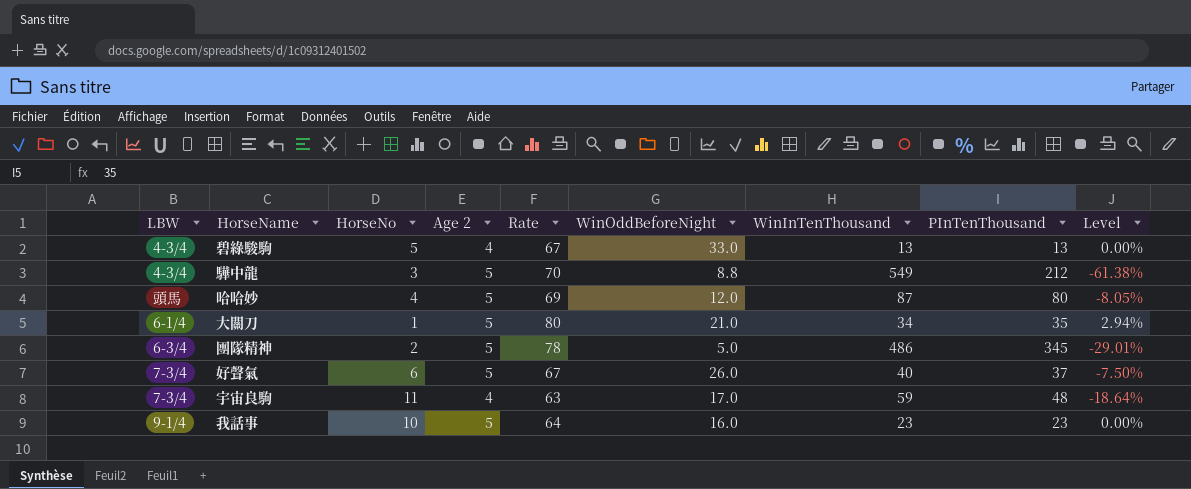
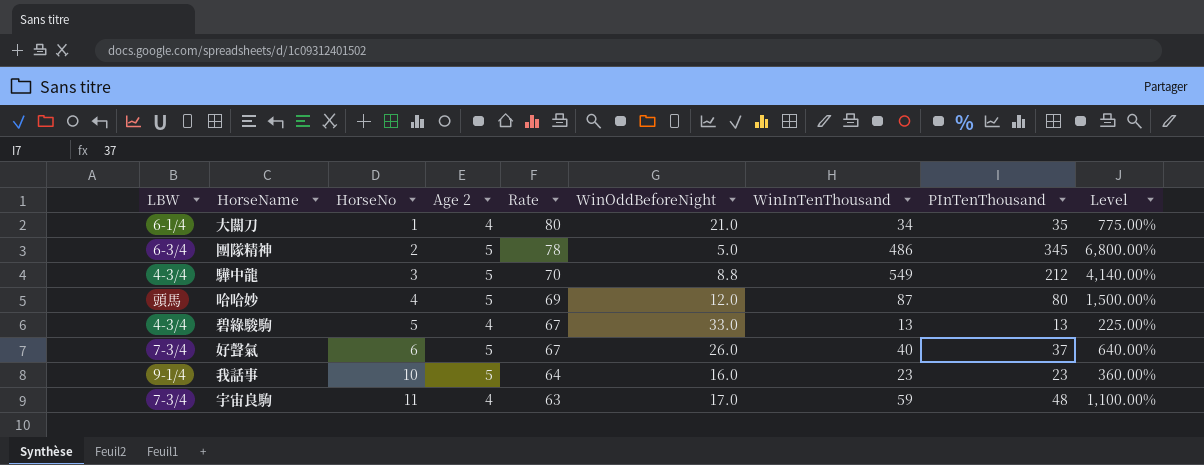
row order: none -> HorseNo ascending
column Level | formula: ([PInTenThousand] - [WinInTenThousand]) / [WinInTenThousand] -> ([PInTenThousand] - [Age 2]) / [Age 2]
大關刀 | Age 2: 5 -> 4

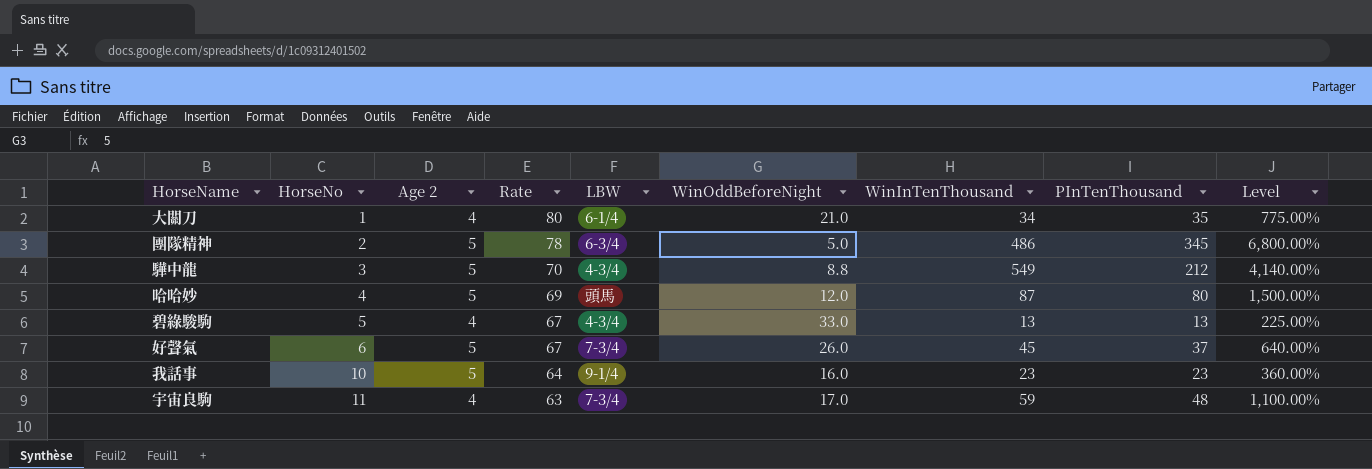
column LBW | position: 1 -> 5
好聲氣 | WinInTenThousand: 40 -> 45

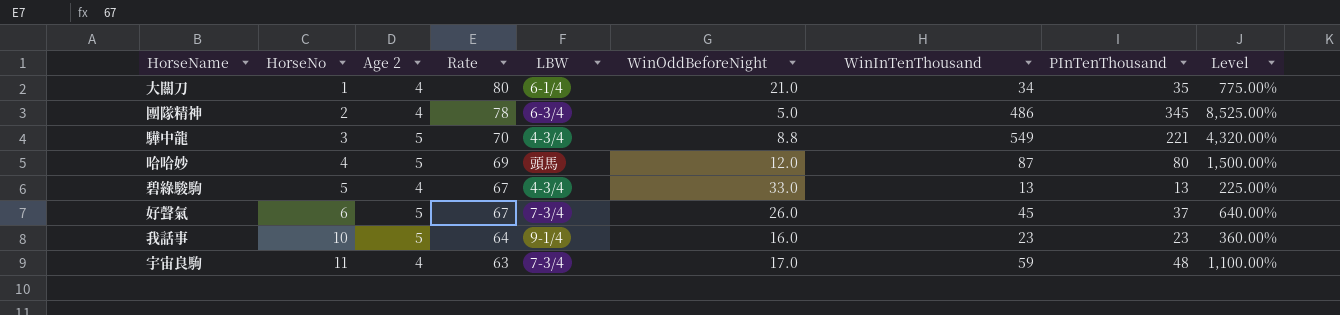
團隊精神 | Age 2: 5 -> 4
團隊精神 | Level: 6,800.00% -> 8,525.00%
驊中龍 | PInTenThousand: 212 -> 221
驊中龍 | Level: 4,140.00% -> 4,320.00%

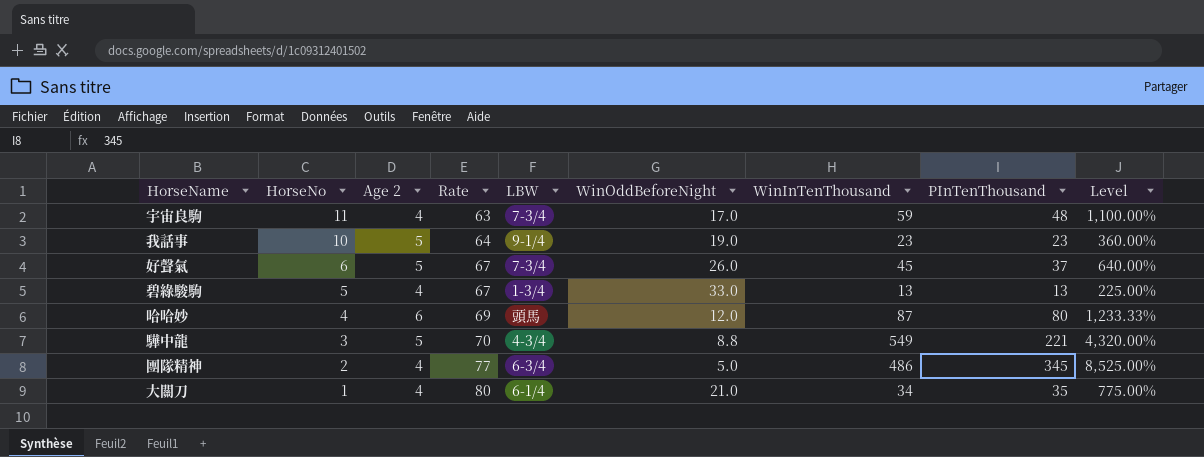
row order: HorseNo ascending -> HorseNo descending
我話事 | WinOddBeforeNight: 16.0 -> 19.0
碧綠駿駒 | LBW: 4-3/4 -> 1-3/4
哈哈妙 | Age 2: 5 -> 6
哈哈妙 | Level: 1,500.00% -> 1,233.33%
團隊精神 | Rate: 78 -> 77

